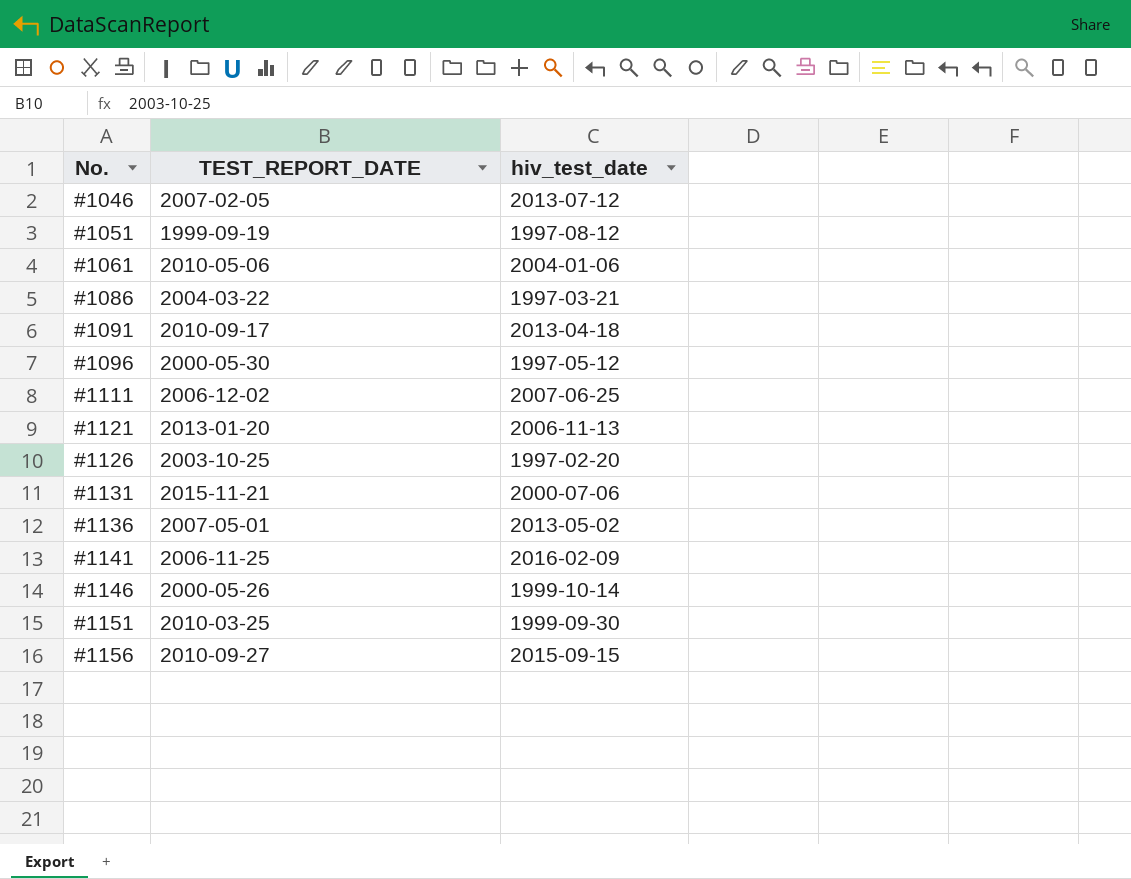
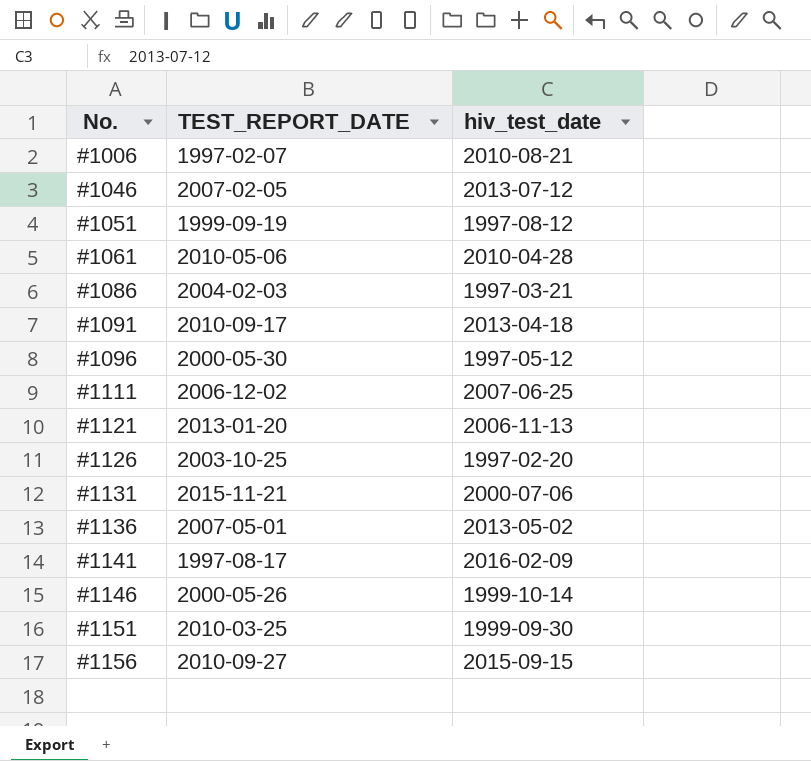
row #1006: none -> 1997-02-07 | 2010-08-21
#1061 | hiv_test_date: 2004-01-06 -> 2010-04-28
#1086 | TEST_REPORT_DATE: 2004-03-22 -> 2004-02-03
#1141 | TEST_REPORT_DATE: 2006-11-25 -> 1997-08-17

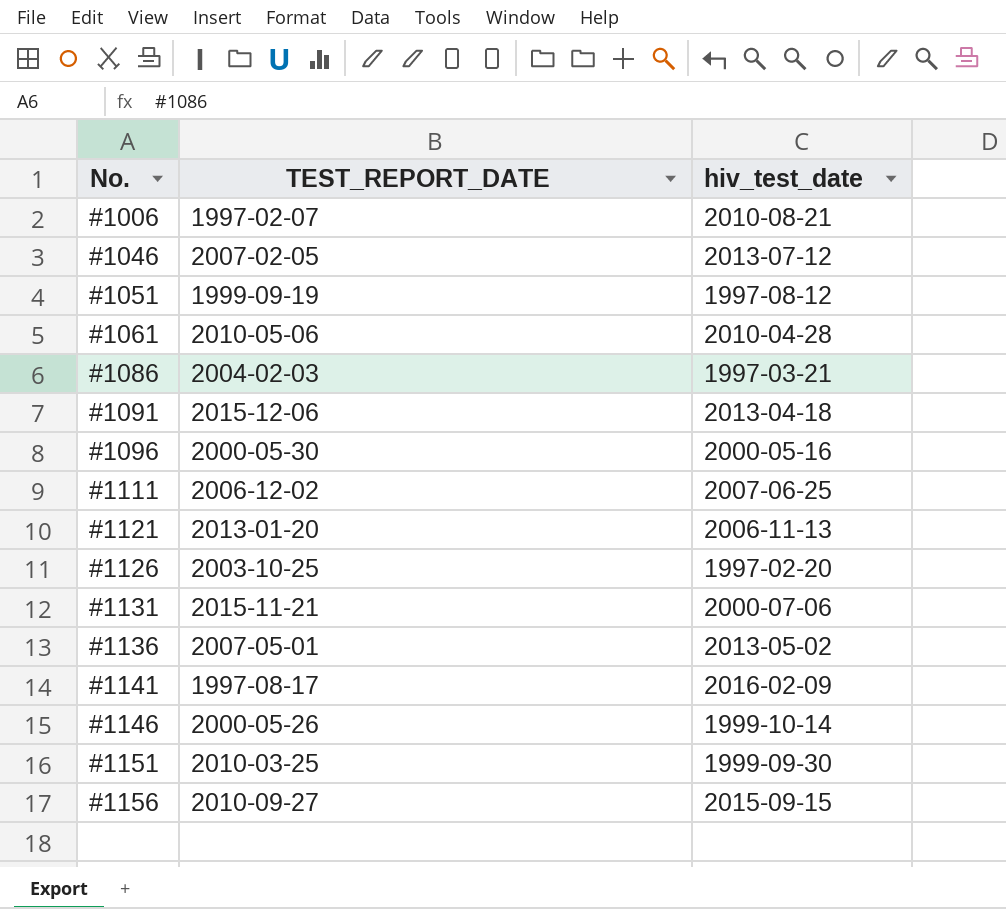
#1091 | TEST_REPORT_DATE: 2010-09-17 -> 2015-12-06
#1096 | hiv_test_date: 1997-05-12 -> 2000-05-16

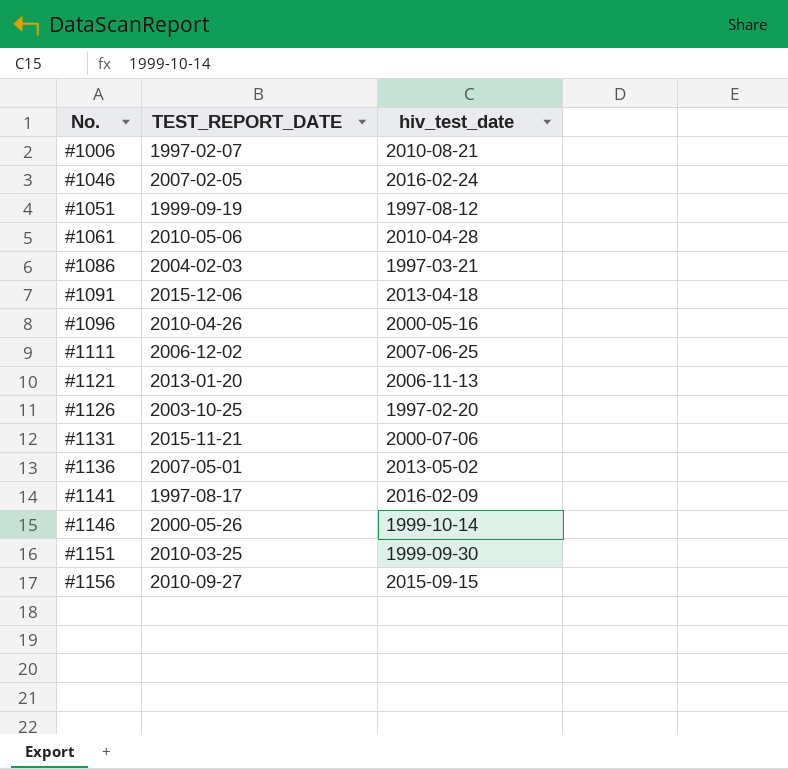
#1046 | hiv_test_date: 2013-07-12 -> 2016-02-24
#1096 | TEST_REPORT_DATE: 2000-05-30 -> 2010-04-26

